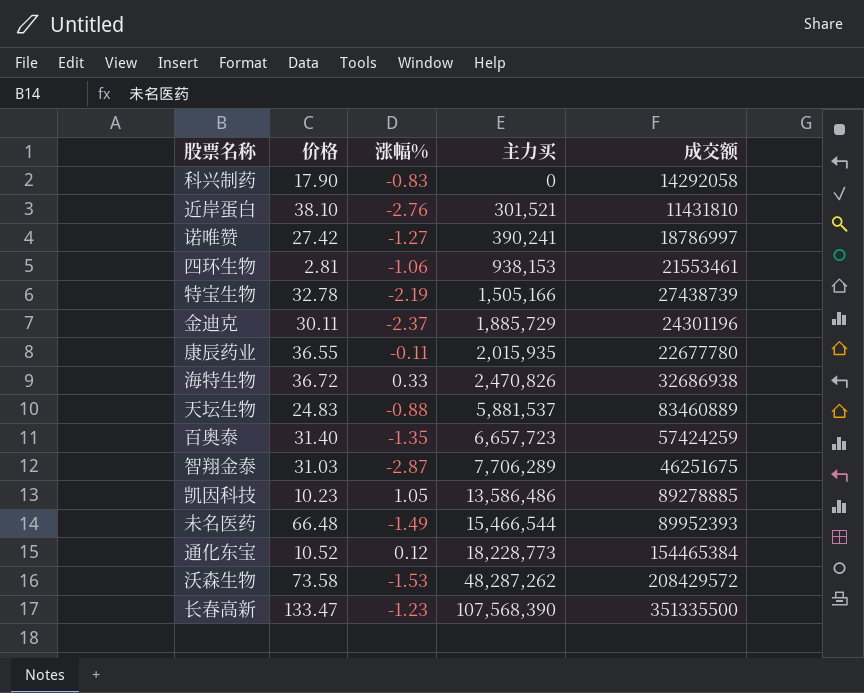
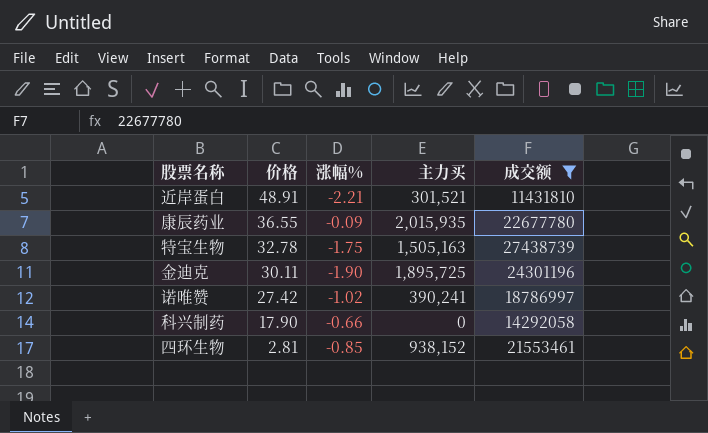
filter: none -> 成交额 <= 27438739
row order: 主力买 ascending -> 价格 descending
近岸蛋白 | 价格: 38.10 -> 48.91
近岸蛋白 | 涨幅%: -2.76 -> -2.21
康辰药业 | 涨幅%: -0.11 -> -0.09
特宝生物 | 涨幅%: -2.19 -> -1.75
特宝生物 | 主力买: 1,505,166 -> 1,505,163
金迪克 | 涨幅%: -2.37 -> -1.90
金迪克 | 主力买: 1,885,729 -> 1,895,725
诺唯赞 | 涨幅%: -1.27 -> -1.02
科兴制药 | 涨幅%: -0.83 -> -0.66
四环生物 | 涨幅%: -1.06 -> -0.85
四环生物 | 主力买: 938,153 -> 938,152

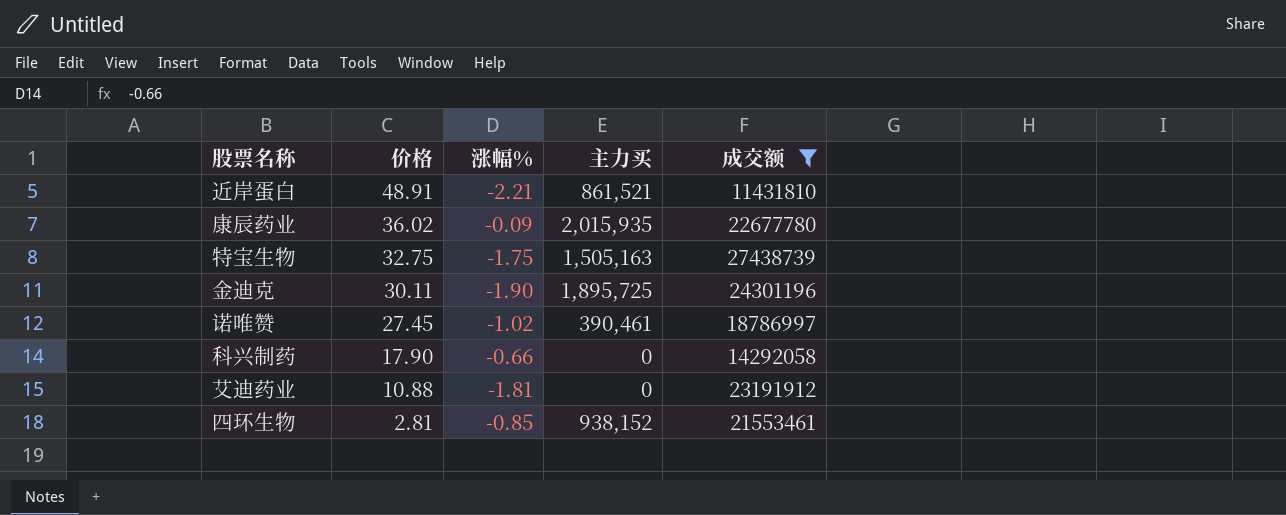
近岸蛋白 | 主力买: 301,521 -> 861,521
康辰药业 | 价格: 36.55 -> 36.02
特宝生物 | 价格: 32.78 -> 32.75
诺唯赞 | 价格: 27.42 -> 27.45
诺唯赞 | 主力买: 390,241 -> 390,461
row 艾迪药业: none -> 10.88 | -1.81 | 0 | 23191912

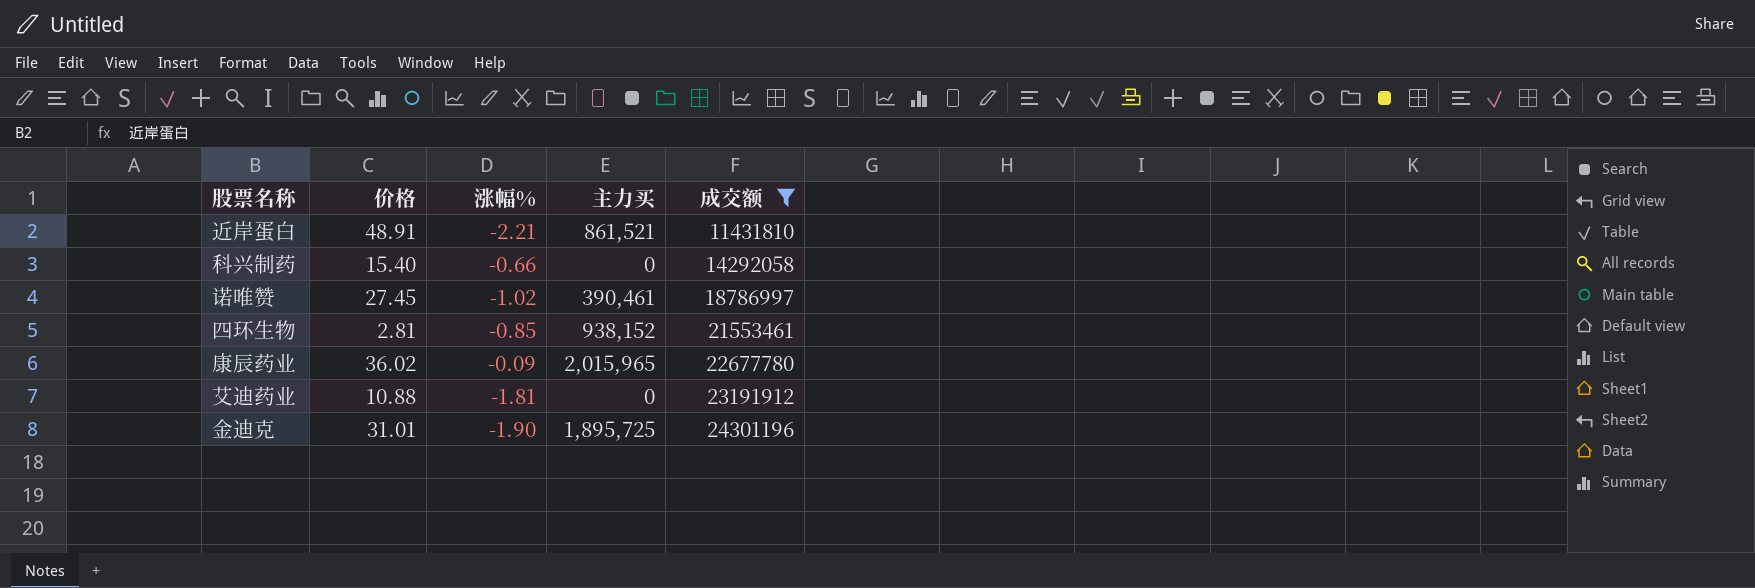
row order: 价格 descending -> 成交额 ascending
row 特宝生物: 32.75 | -1.75 | 1,505,163 | 27438739 -> none
科兴制药 | 价格: 17.90 -> 15.40
康辰药业 | 主力买: 2,015,935 -> 2,015,965
金迪克 | 价格: 30.11 -> 31.01

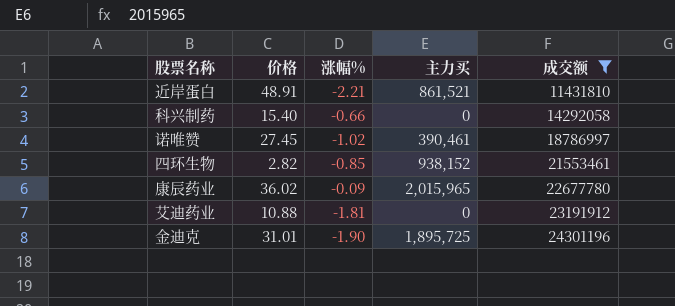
四环生物 | 价格: 2.81 -> 2.82

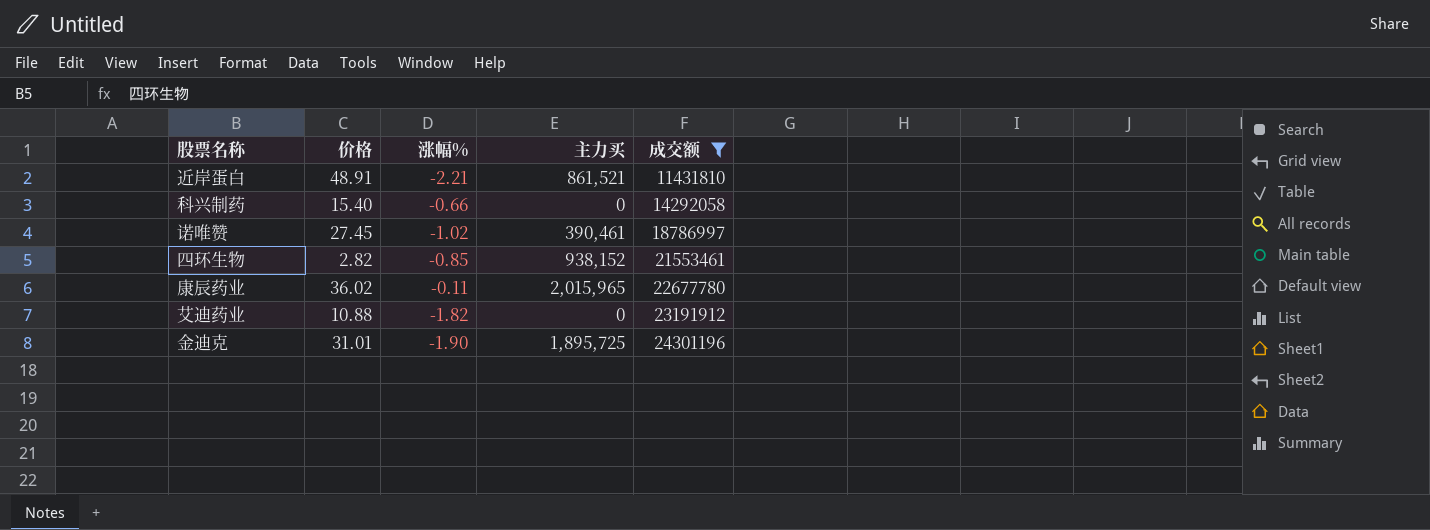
康辰药业 | 涨幅%: -0.09 -> -0.11
艾迪药业 | 涨幅%: -1.81 -> -1.82

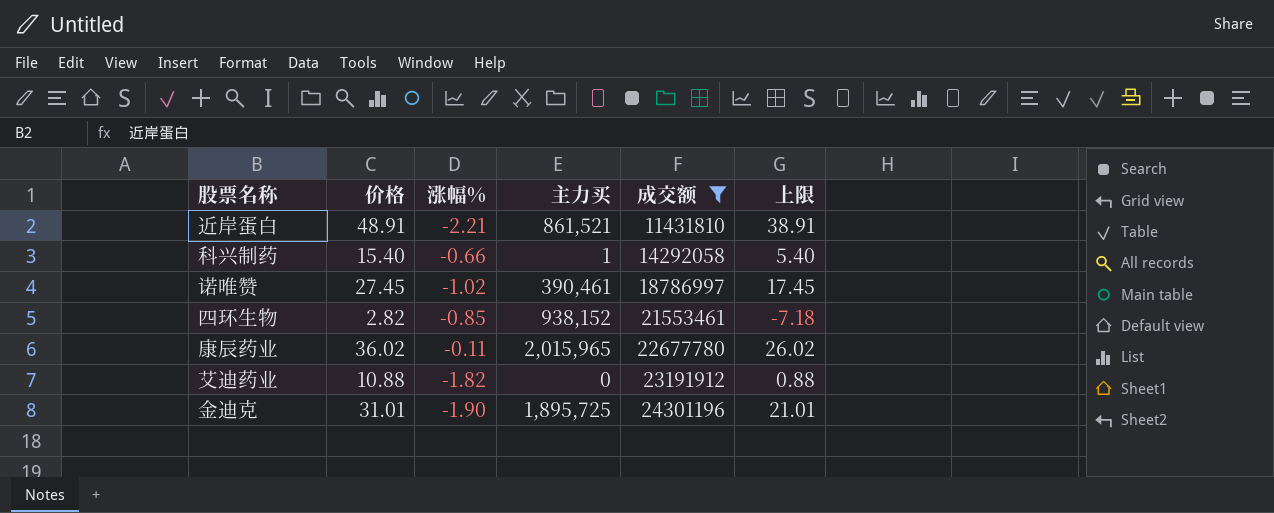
column 上限 | formula: none -> [价格] - 10
科兴制药 | 主力买: 0 -> 1

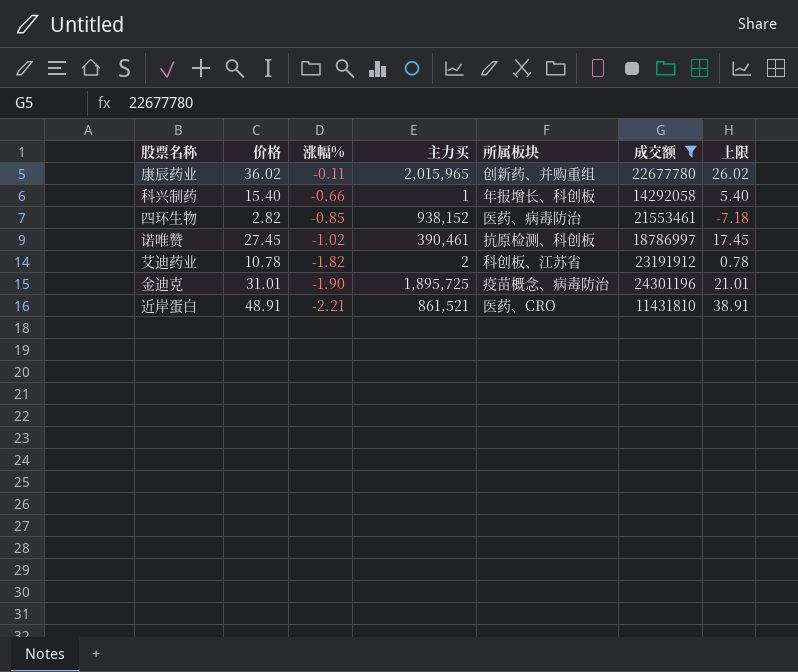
row order: 成交额 ascending -> 涨幅% descending
column 所属板块 | position: none -> 5
艾迪药业 | 价格: 10.88 -> 10.78
艾迪药业 | 主力买: 0 -> 2
艾迪药业 | 上限: 0.88 -> 0.78

